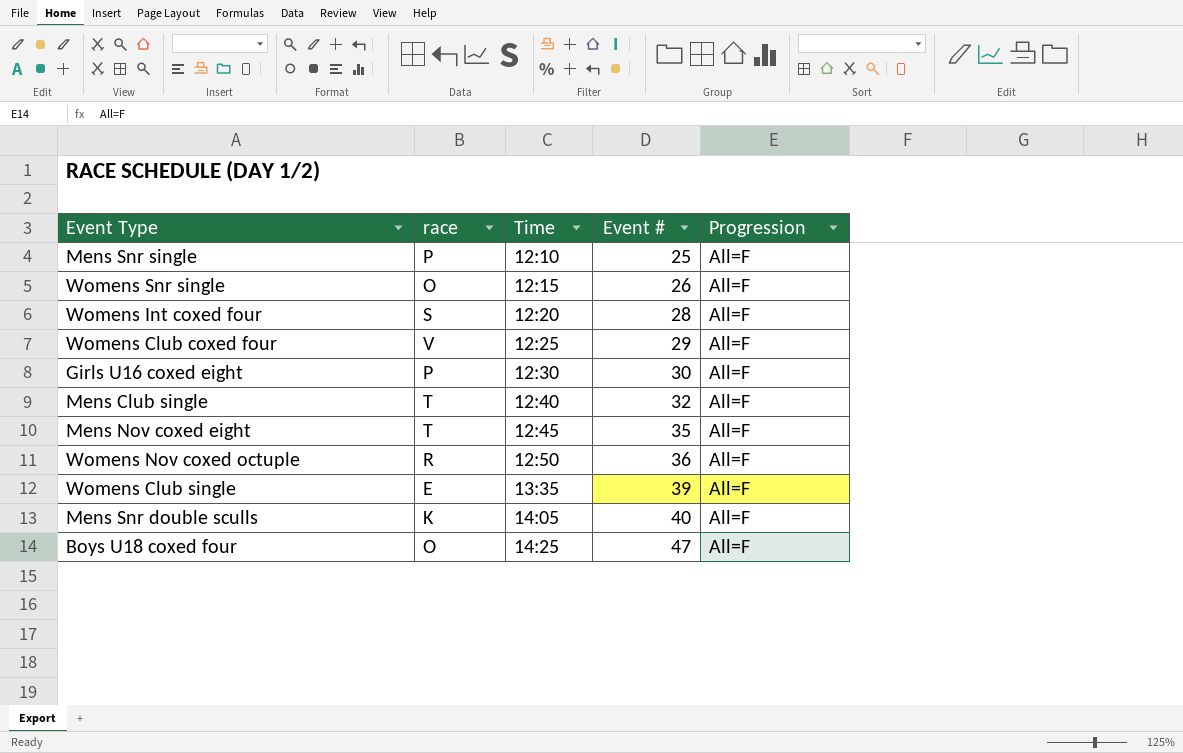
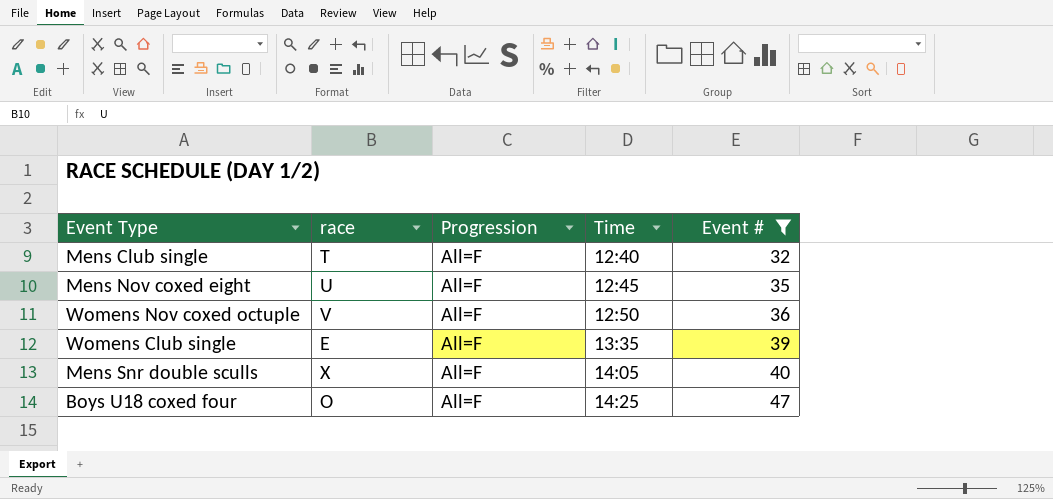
filter: none -> Event # >= 32
column Progression | position: 5 -> 3
Mens Nov coxed eight | race: T -> U
Womens Nov coxed octuple | race: R -> V
Mens Snr double sculls | race: K -> X

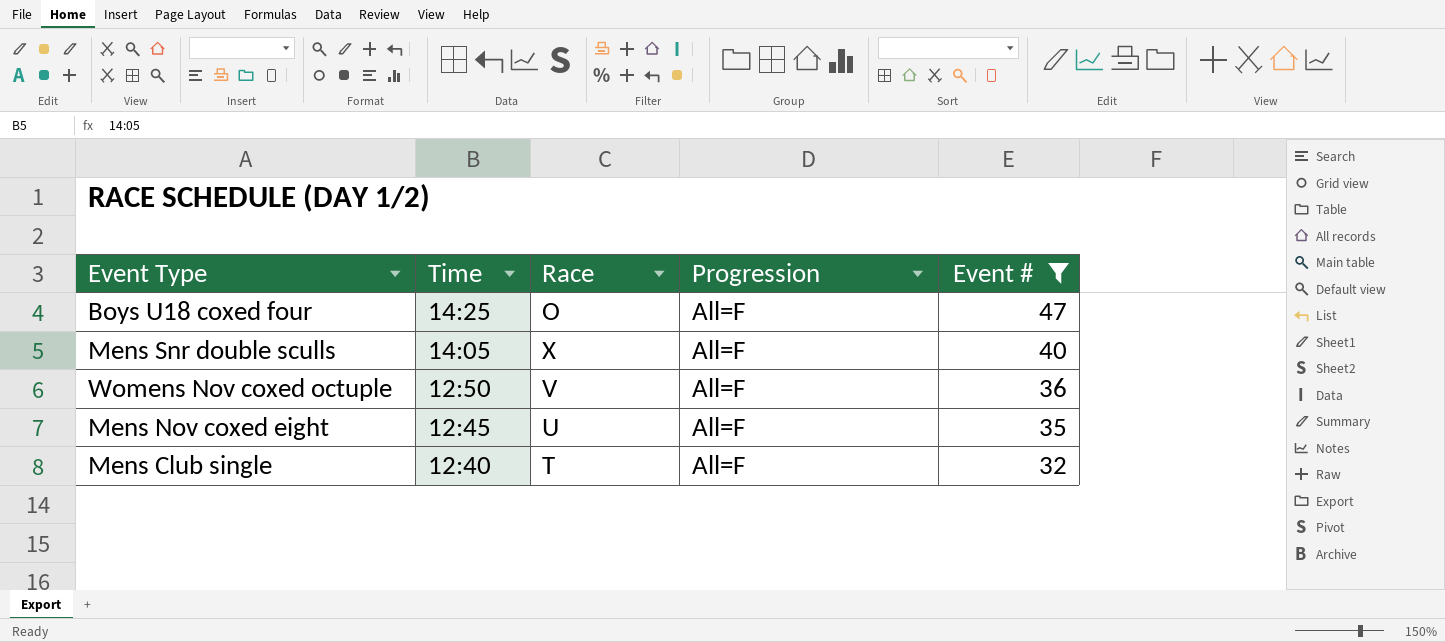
row order: Time ascending -> Time descending
column Time | position: 4 -> 2
column name: race -> Race
row Womens Club single: E | All=F | 13:35 | 39 -> none

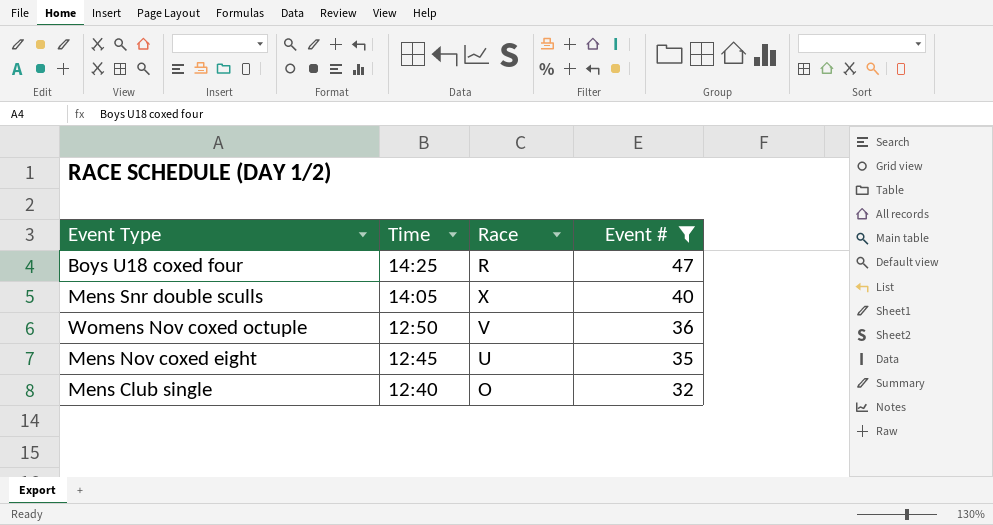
column Progression | position: 4 -> none
Boys U18 coxed four | Race: O -> R
Mens Club single | Race: T -> O

